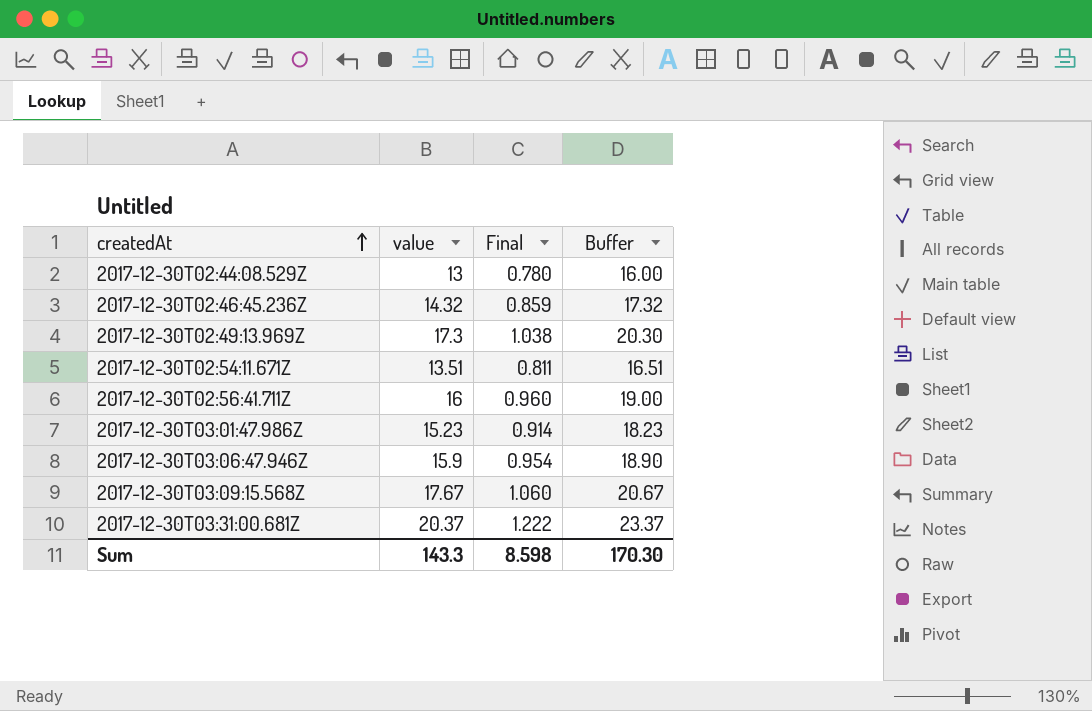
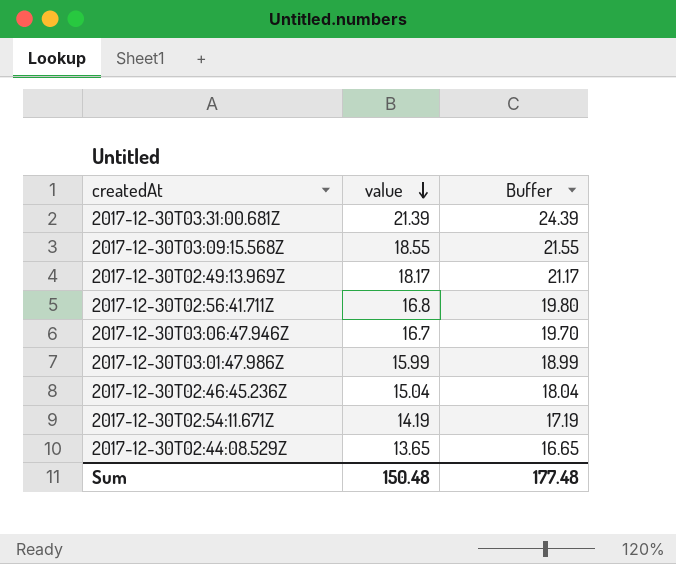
row order: createdAt ascending -> value descending
column Final | formula: [value] * 0.06 -> none
2017-12-30T03:31:00.681Z | value: 20.37 -> 21.39
2017-12-30T03:31:00.681Z | Buffer: 23.37 -> 24.39
2017-12-30T03:09:15.568Z | value: 17.67 -> 18.55
2017-12-30T03:09:15.568Z | Buffer: 20.67 -> 21.55
2017-12-30T02:49:13.969Z | value: 17.3 -> 18.17
2017-12-30T02:49:13.969Z | Buffer: 20.30 -> 21.17
2017-12-30T02:56:41.711Z | value: 16 -> 16.8
2017-12-30T02:56:41.711Z | Buffer: 19.00 -> 19.80
2017-12-30T03:06:47.946Z | value: 15.9 -> 16.7
2017-12-30T03:06:47.946Z | Buffer: 18.90 -> 19.70
2017-12-30T03:01:47.986Z | value: 15.23 -> 15.99
2017-12-30T03:01:47.986Z | Buffer: 18.23 -> 18.99
2017-12-30T02:46:45.236Z | value: 14.32 -> 15.04
2017-12-30T02:46:45.236Z | Buffer: 17.32 -> 18.04
2017-12-30T02:54:11.671Z | value: 13.51 -> 14.19
2017-12-30T02:54:11.671Z | Buffer: 16.51 -> 17.19
2017-12-30T02:44:08.529Z | value: 13 -> 13.65
2017-12-30T02:44:08.529Z | Buffer: 16.00 -> 16.65
Sum | value: 143.3 -> 150.48
Sum | Buffer: 170.30 -> 177.48

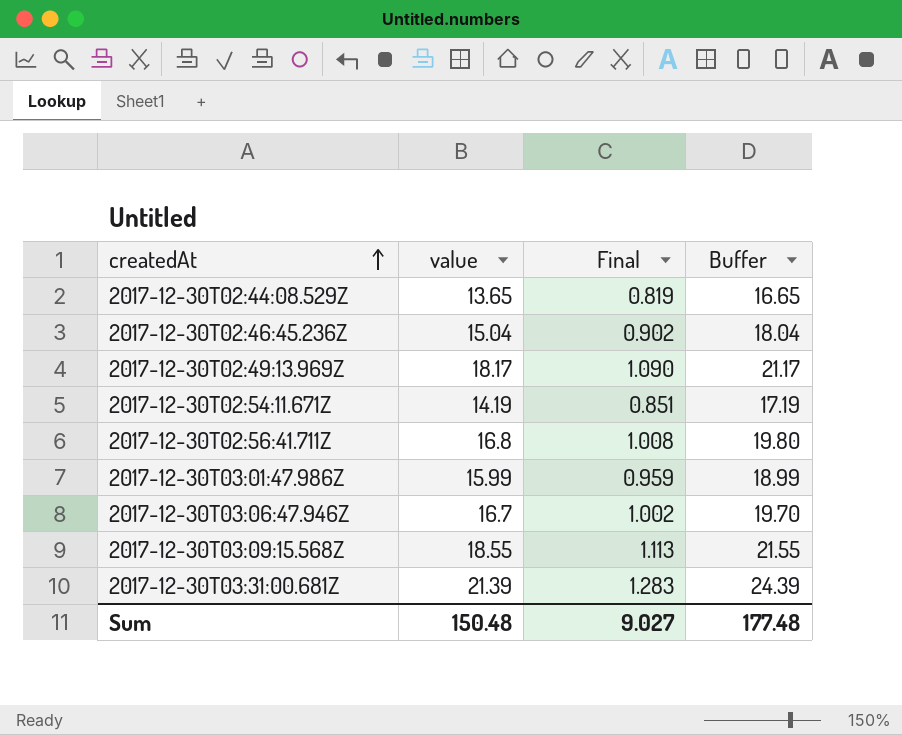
row order: value descending -> createdAt ascending
column Final | formula: none -> [value] * 0.06

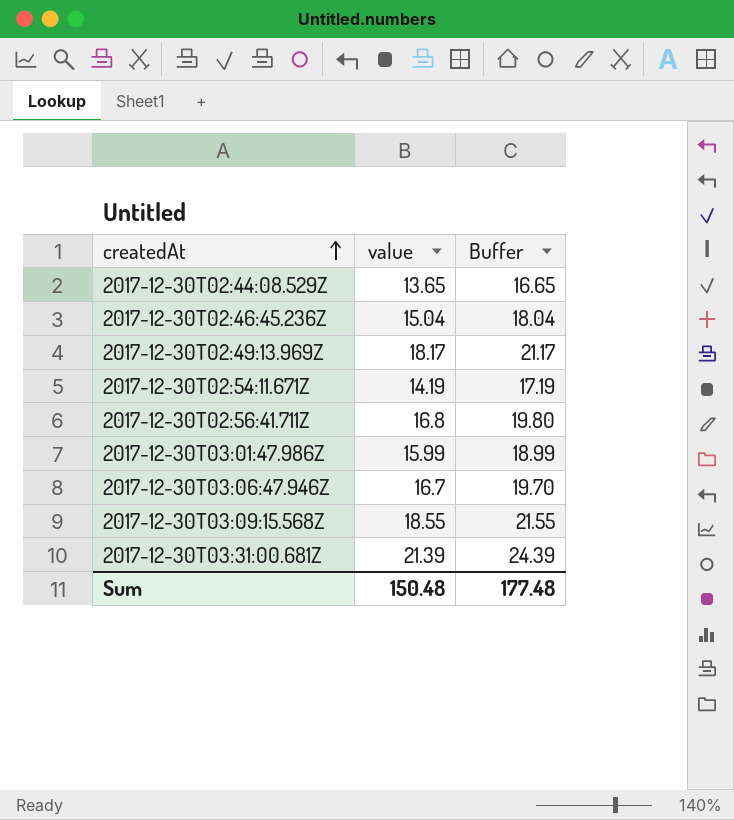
column Final | formula: [value] * 0.06 -> none

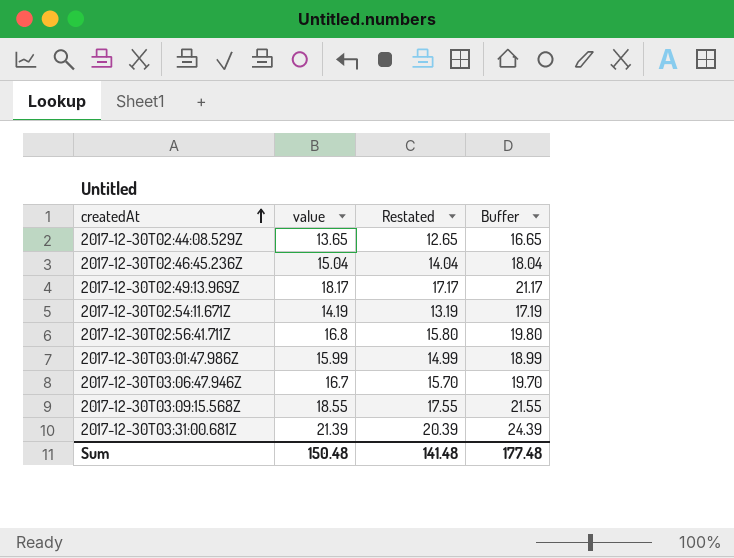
column Restated | formula: none -> [value] - 1

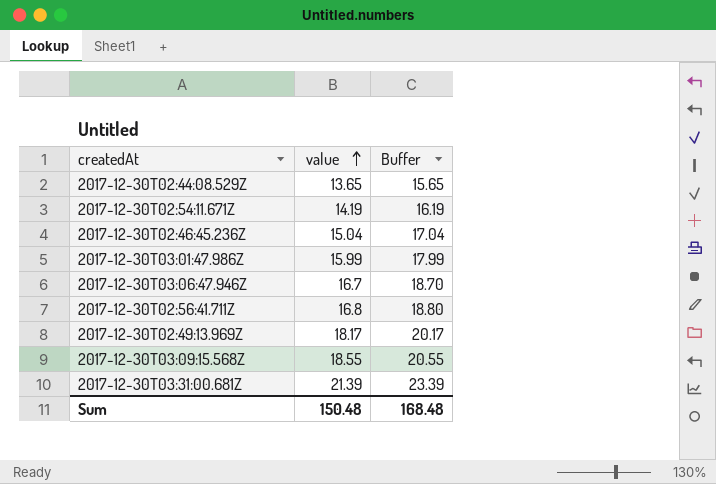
row order: createdAt ascending -> value ascending
column Restated | formula: [value] - 1 -> none
column Buffer | formula: [value] + 3 -> [value] + 2
Sum | Buffer: 177.48 -> 168.48

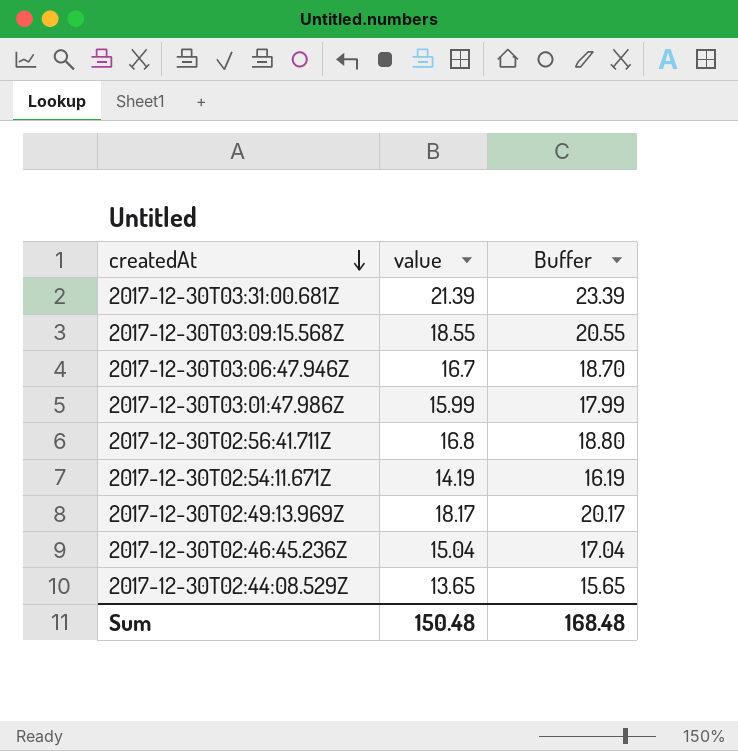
row order: value ascending -> createdAt descending

